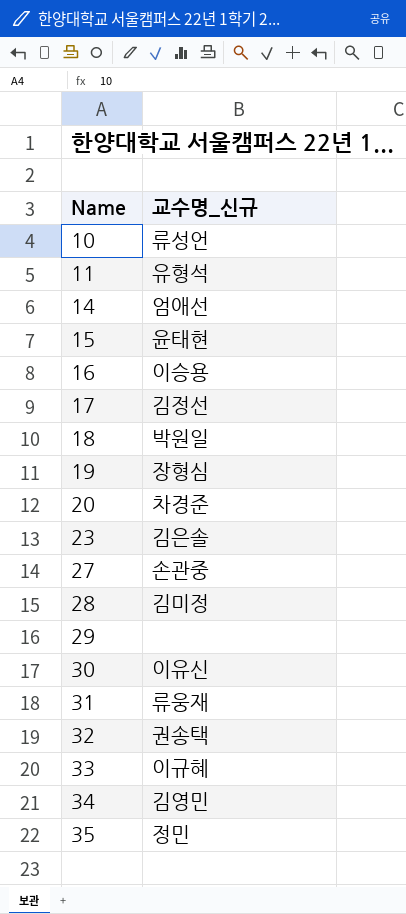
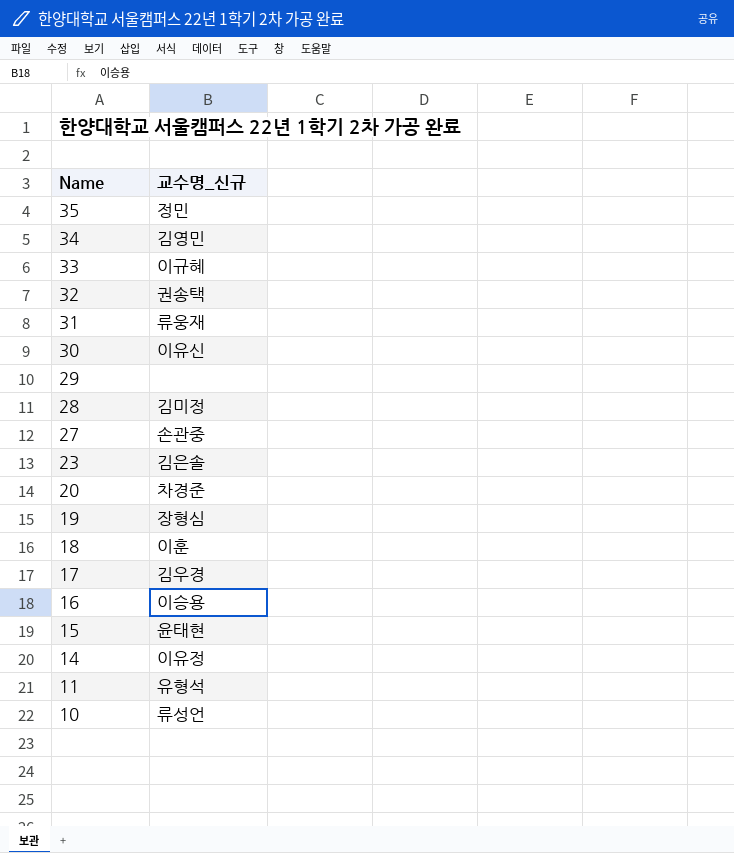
row order: Name ascending -> Name descending
18 | 교수명_신규: 박원일 -> 이훈
17 | 교수명_신규: 김정선 -> 김우경
14 | 교수명_신규: 엄애선 -> 이유정

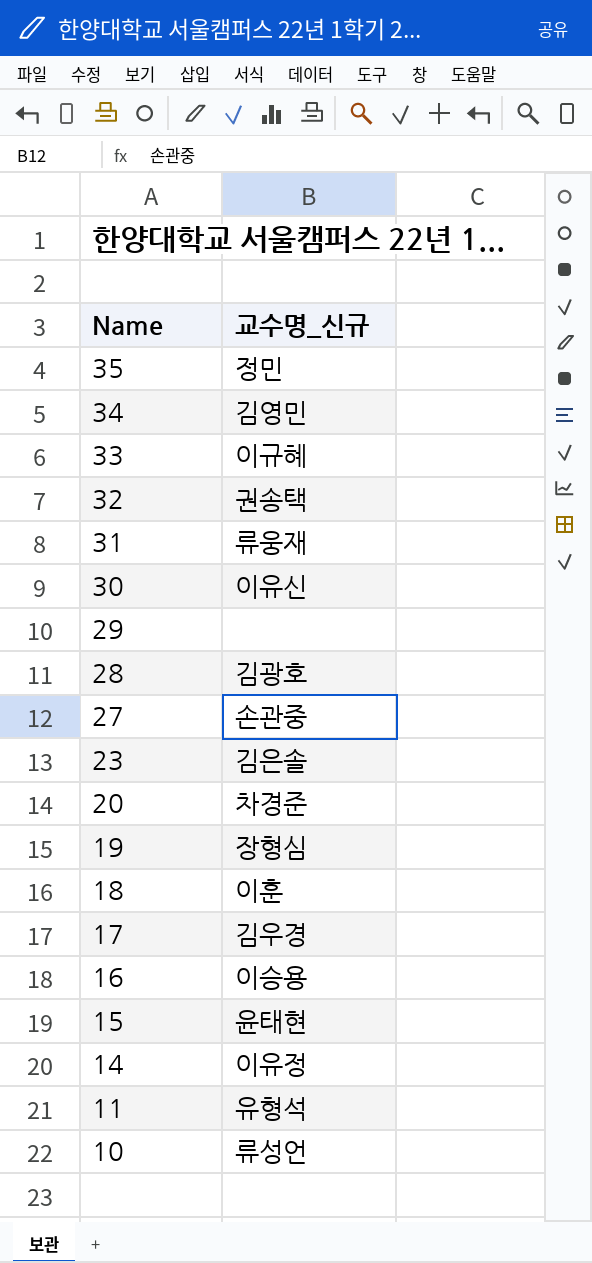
28 | 교수명_신규: 김미정 -> 김광호

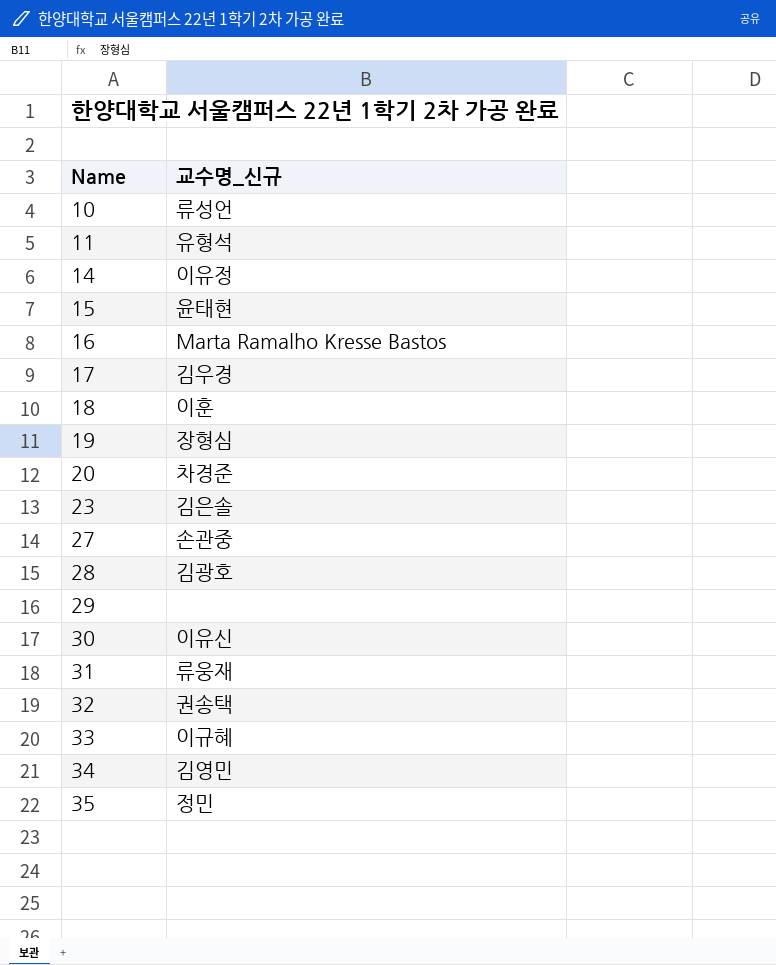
row order: Name descending -> Name ascending
16 | 교수명_신규: 이승용 -> Marta Ramalho Kresse Bastos

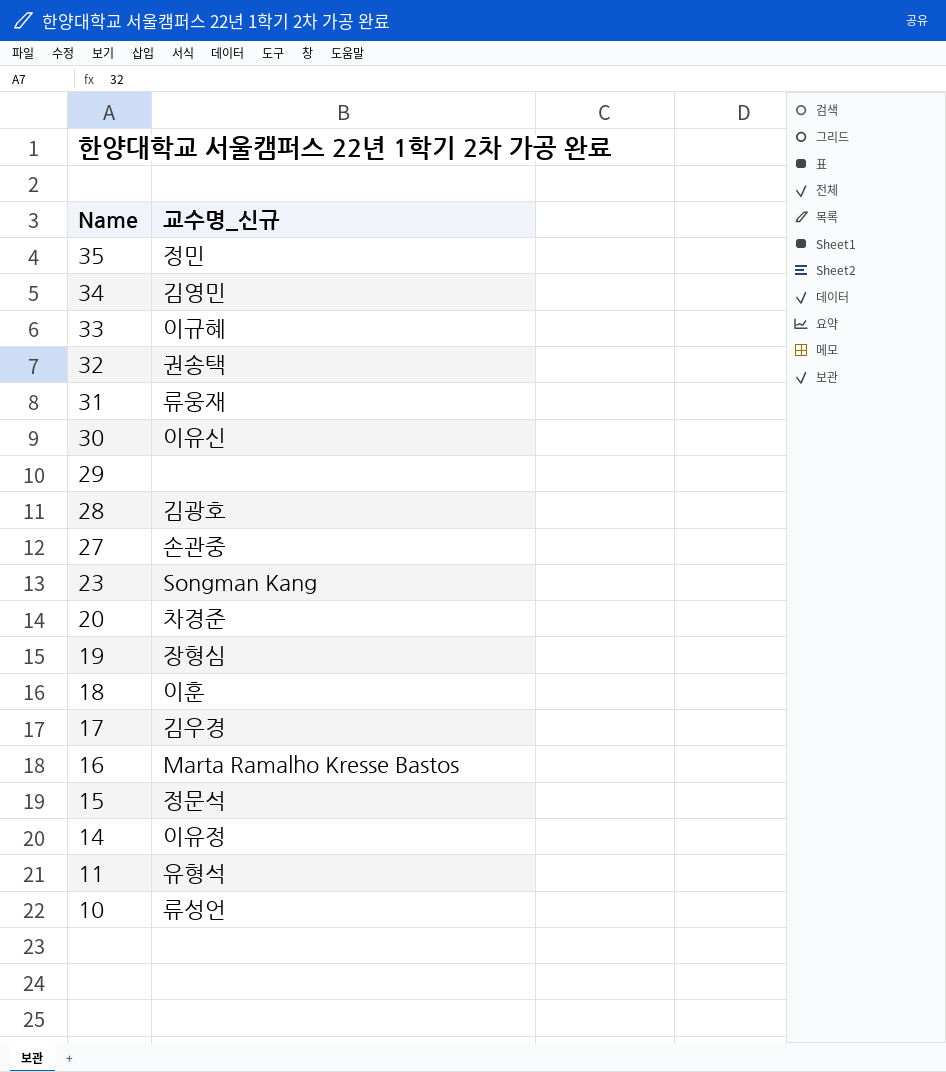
row order: Name ascending -> Name descending
23 | 교수명_신규: 김은솔 -> Songman Kang
15 | 교수명_신규: 윤태현 -> 정문석

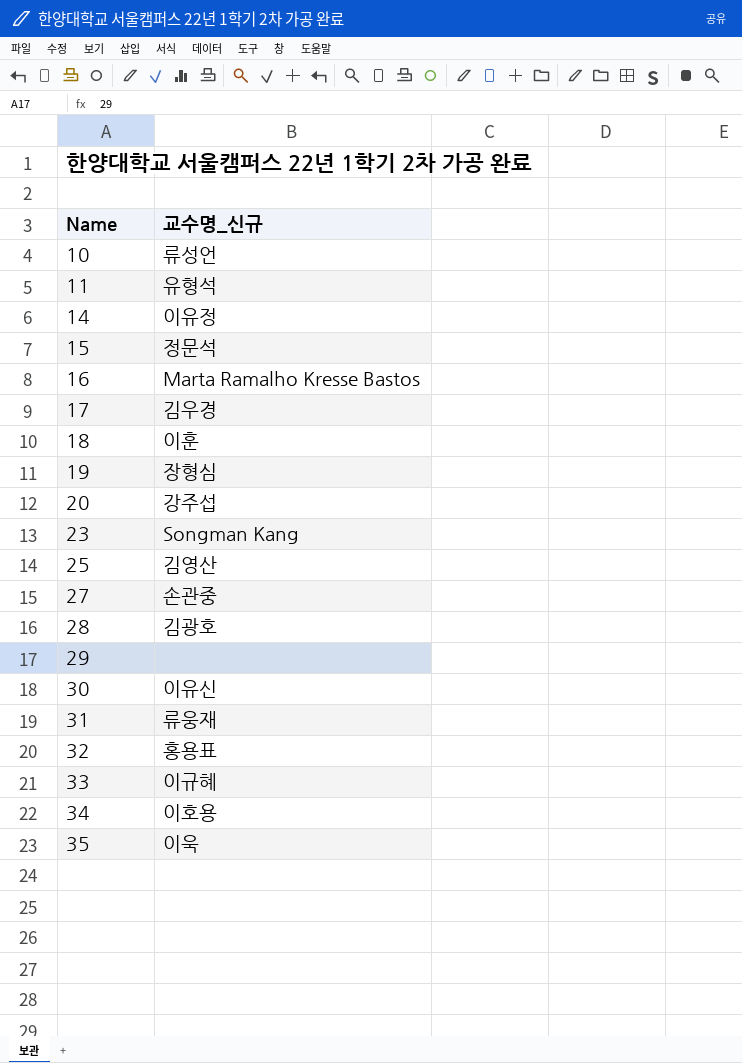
row order: Name descending -> Name ascending
20 | 교수명_신규: 차경준 -> 강주섭
row 25: none -> 김영산
32 | 교수명_신규: 권송택 -> 홍용표
34 | 교수명_신규: 김영민 -> 이호용
35 | 교수명_신규: 정민 -> 이욱

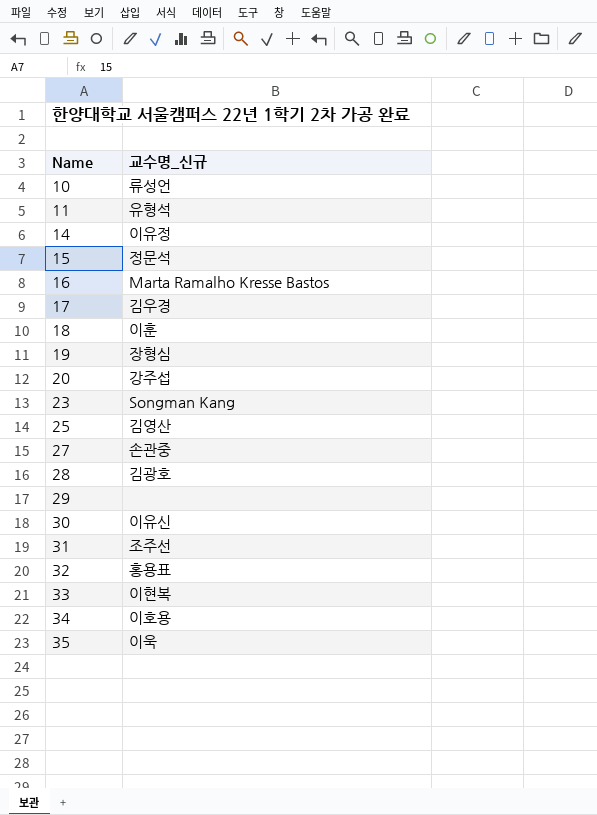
31 | 교수명_신규: 류웅재 -> 조주선
33 | 교수명_신규: 이규혜 -> 이현복

